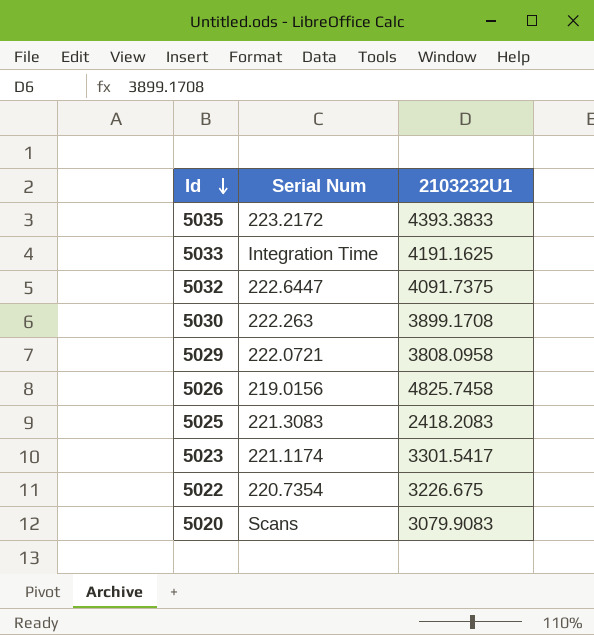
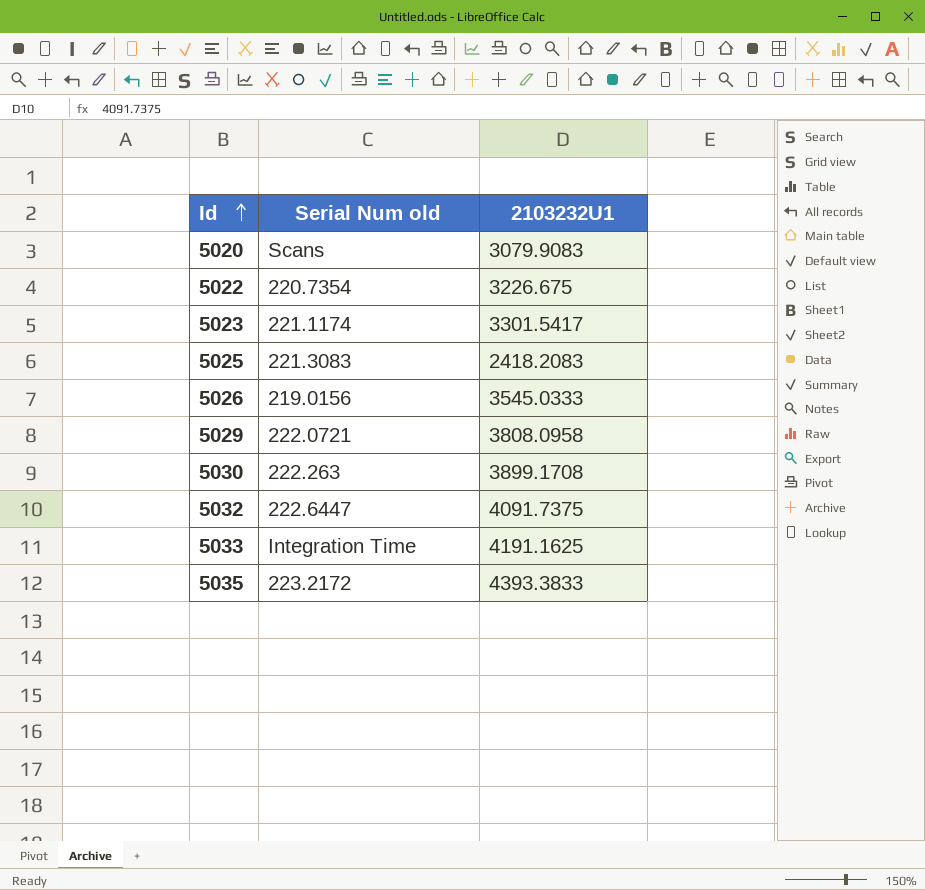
row order: Id descending -> Id ascending
column name: Serial Num -> Serial Num old
5026 | 2103232U1: 4825.7458 -> 3545.0333

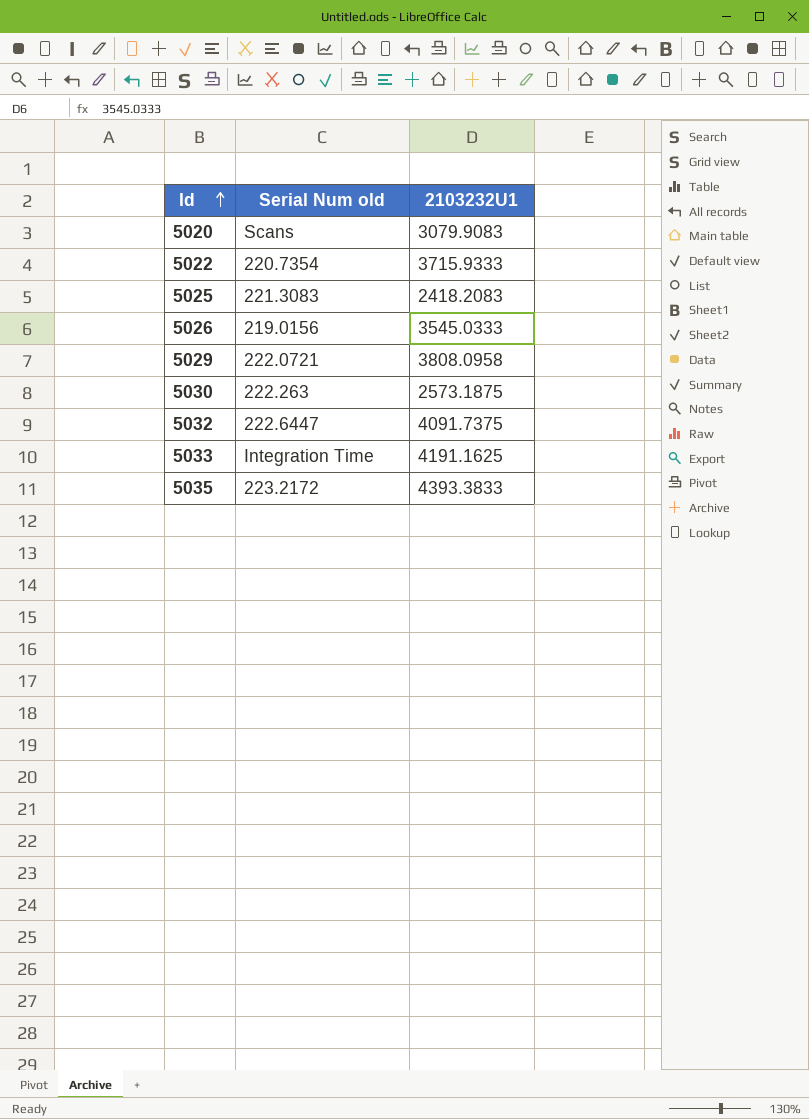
row 5023: 221.1174 | 3301.5417 -> none
5022 | 2103232U1: 3226.675 -> 3715.9333
5030 | 2103232U1: 3899.1708 -> 2573.1875

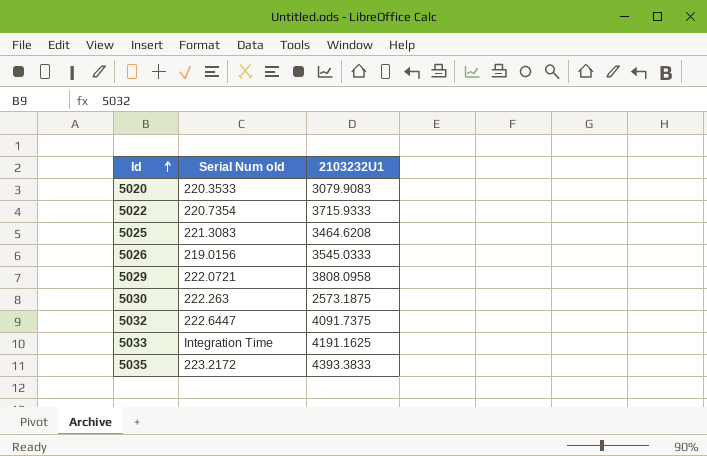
5020 | Serial Num old: Scans -> 220.3533
5025 | 2103232U1: 2418.2083 -> 3464.6208

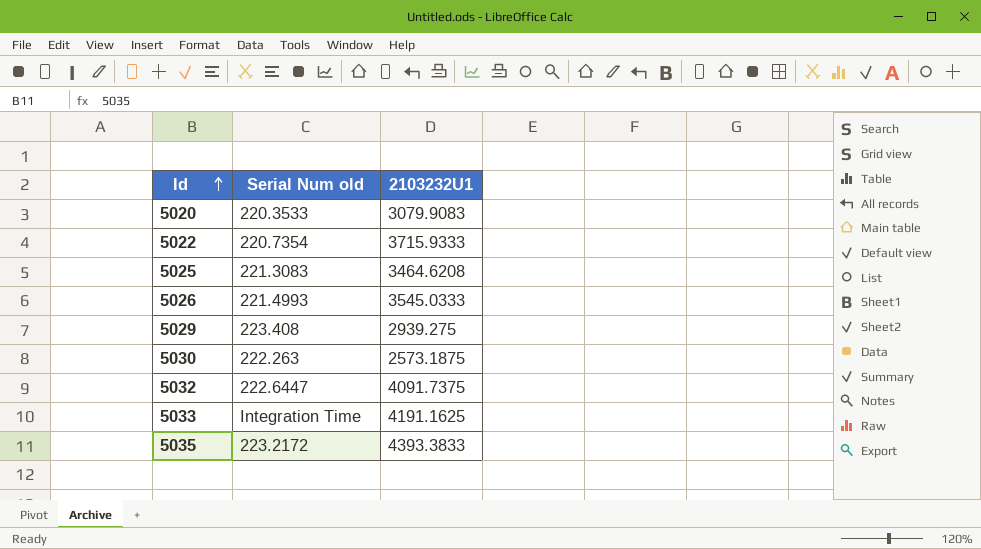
5026 | Serial Num old: 219.0156 -> 221.4993
5029 | Serial Num old: 222.0721 -> 223.408
5029 | 2103232U1: 3808.0958 -> 2939.275

